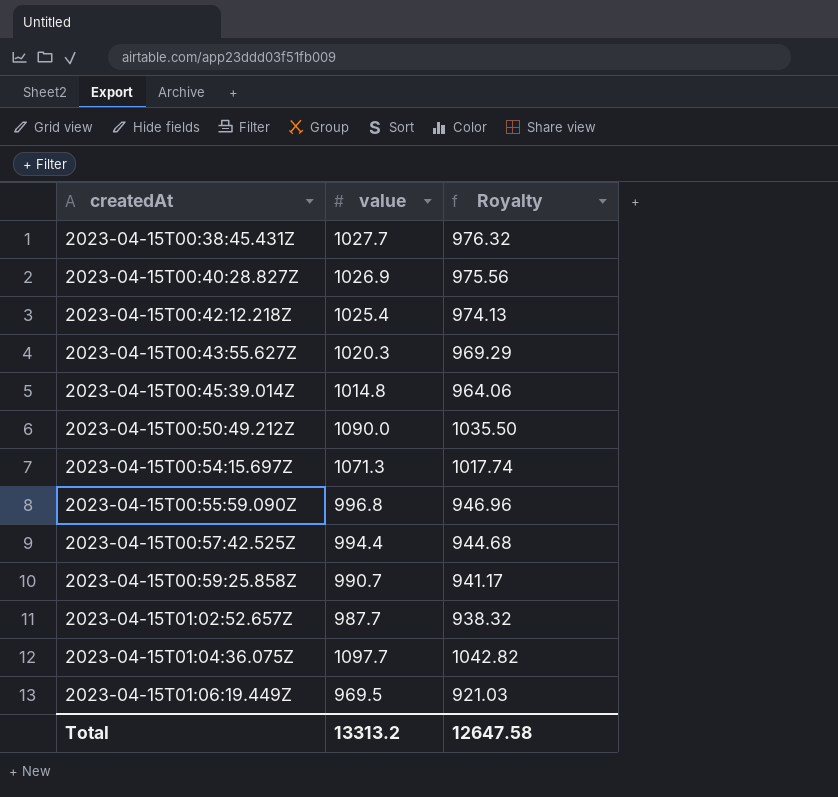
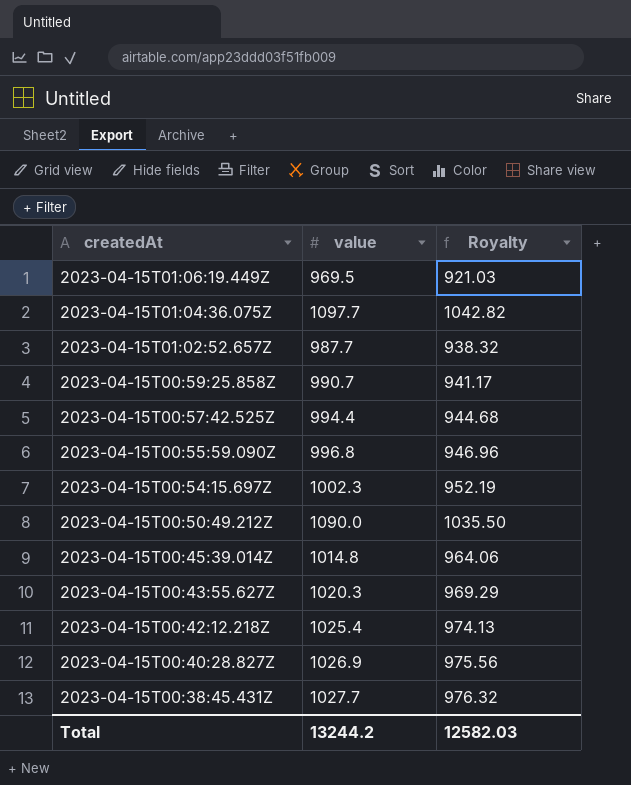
row order: createdAt ascending -> createdAt descending
2023-04-15T00:54:15.697Z | value: 1071.3 -> 1002.3
2023-04-15T00:54:15.697Z | Royalty: 1017.74 -> 952.19
Total | value: 13313.2 -> 13244.2
Total | Royalty: 12647.58 -> 12582.03

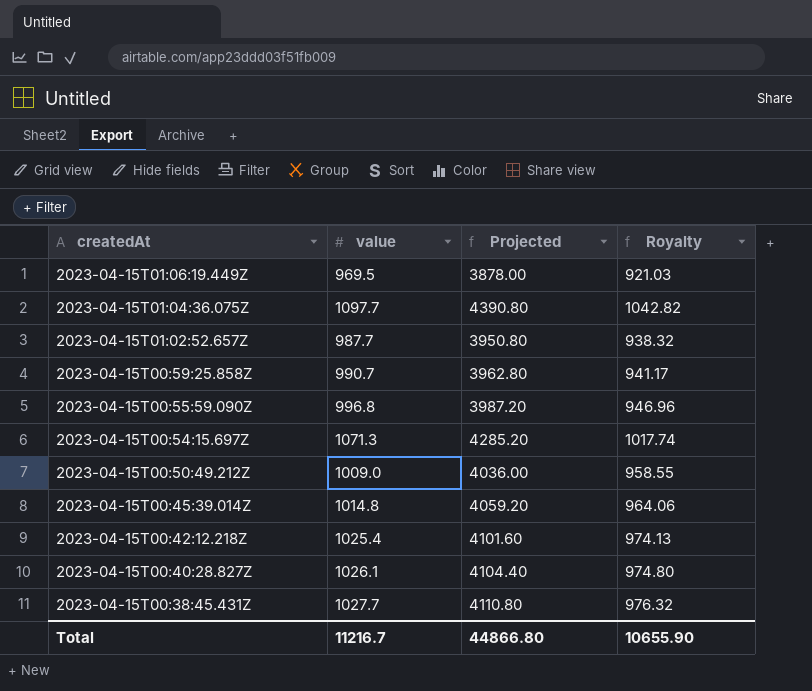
column Projected | formula: none -> [value] * 4
row 2023-04-15T00:57:42.525Z: 994.4 | 944.68 -> none
row 2023-04-15T00:43:55.627Z: 1020.3 | 969.29 -> none
2023-04-15T00:54:15.697Z | value: 1002.3 -> 1071.3
2023-04-15T00:54:15.697Z | Royalty: 952.19 -> 1017.74
2023-04-15T00:50:49.212Z | value: 1090.0 -> 1009.0
2023-04-15T00:50:49.212Z | Royalty: 1035.50 -> 958.55
2023-04-15T00:40:28.827Z | value: 1026.9 -> 1026.1
2023-04-15T00:40:28.827Z | Royalty: 975.56 -> 974.80
Total | value: 13244.2 -> 11216.7
Total | Royalty: 12582.03 -> 10655.90

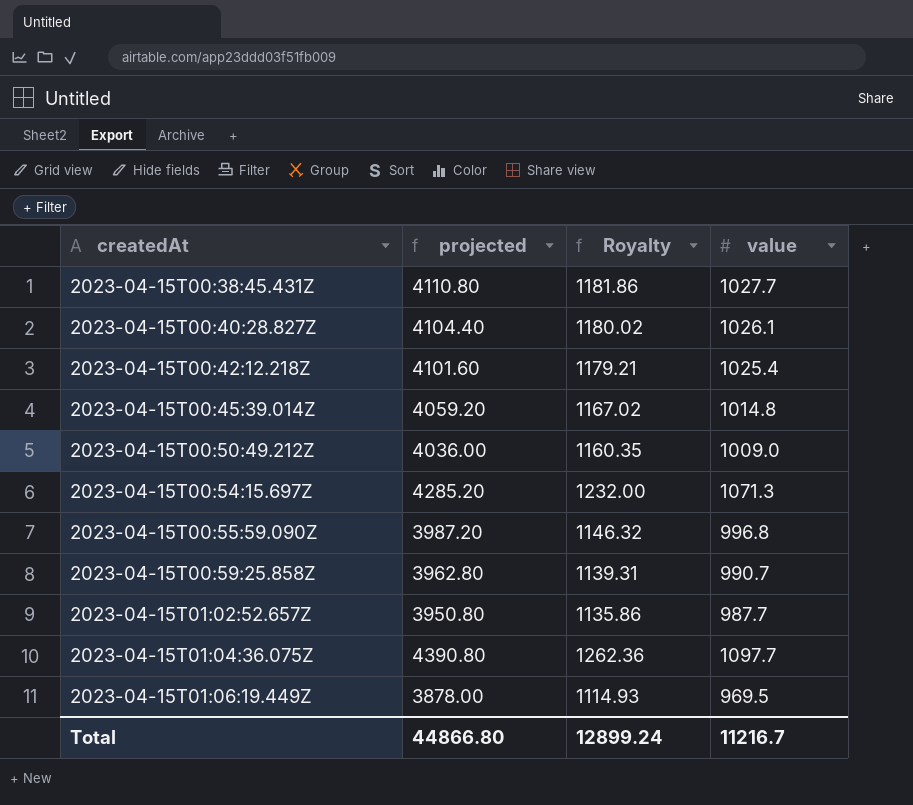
row order: createdAt descending -> createdAt ascending
column name: Projected -> projected
column Royalty | formula: [value] * 0.95 -> [value] * 1.15
column value | position: 2 -> 4
Total | Royalty: 10655.90 -> 12899.24

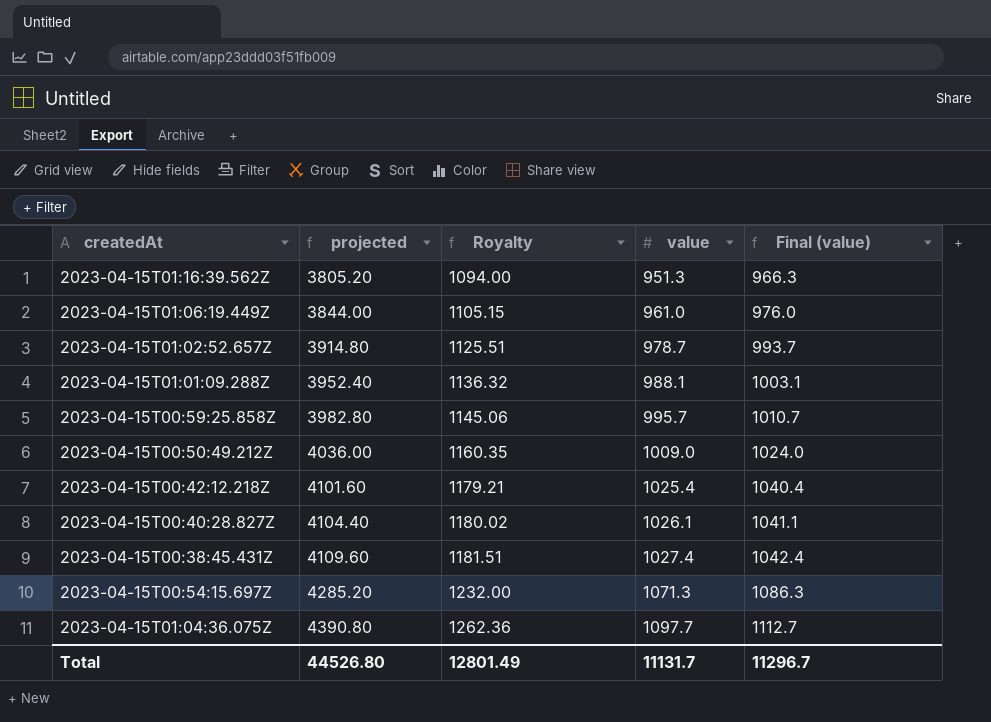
row order: createdAt ascending -> projected ascending
column Final (value) | formula: none -> [value] + 15
row 2023-04-15T00:45:39.014Z: 4059.20 | 1167.02 | 1014.8 -> none
row 2023-04-15T00:55:59.090Z: 3987.20 | 1146.32 | 996.8 -> none
row 2023-04-15T01:16:39.562Z: none -> 3805.20 | 1094.00 | 951.3 | 966.3
2023-04-15T01:06:19.449Z | projected: 3878.00 -> 3844.00
2023-04-15T01:06:19.449Z | Royalty: 1114.93 -> 1105.15
2023-04-15T01:06:19.449Z | value: 969.5 -> 961.0
2023-04-15T01:02:52.657Z | projected: 3950.80 -> 3914.80
2023-04-15T01:02:52.657Z | Royalty: 1135.86 -> 1125.51
2023-04-15T01:02:52.657Z | value: 987.7 -> 978.7
row 2023-04-15T01:01:09.288Z: none -> 3952.40 | 1136.32 | 988.1 | 1003.1
2023-04-15T00:59:25.858Z | projected: 3962.80 -> 3982.80
2023-04-15T00:59:25.858Z | Royalty: 1139.31 -> 1145.06
2023-04-15T00:59:25.858Z | value: 990.7 -> 995.7
2023-04-15T00:38:45.431Z | projected: 4110.80 -> 4109.60
2023-04-15T00:38:45.431Z | Royalty: 1181.86 -> 1181.51
2023-04-15T00:38:45.431Z | value: 1027.7 -> 1027.4
Total | projected: 44866.80 -> 44526.80
Total | Royalty: 12899.24 -> 12801.49
Total | value: 11216.7 -> 11131.7

